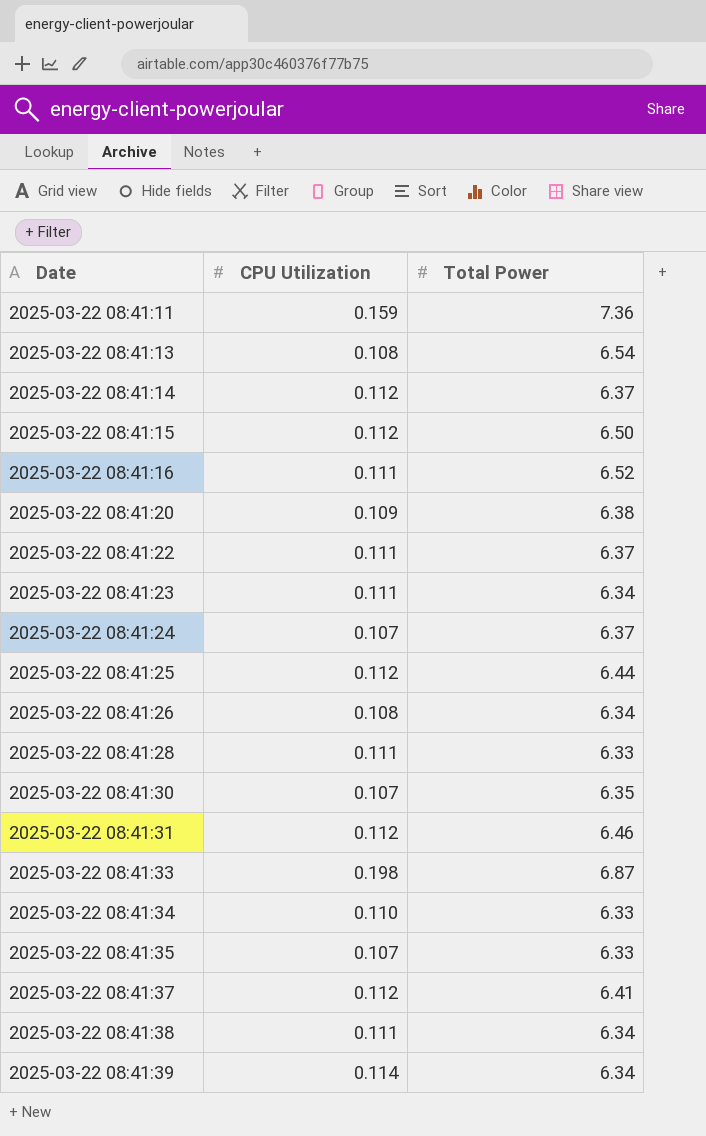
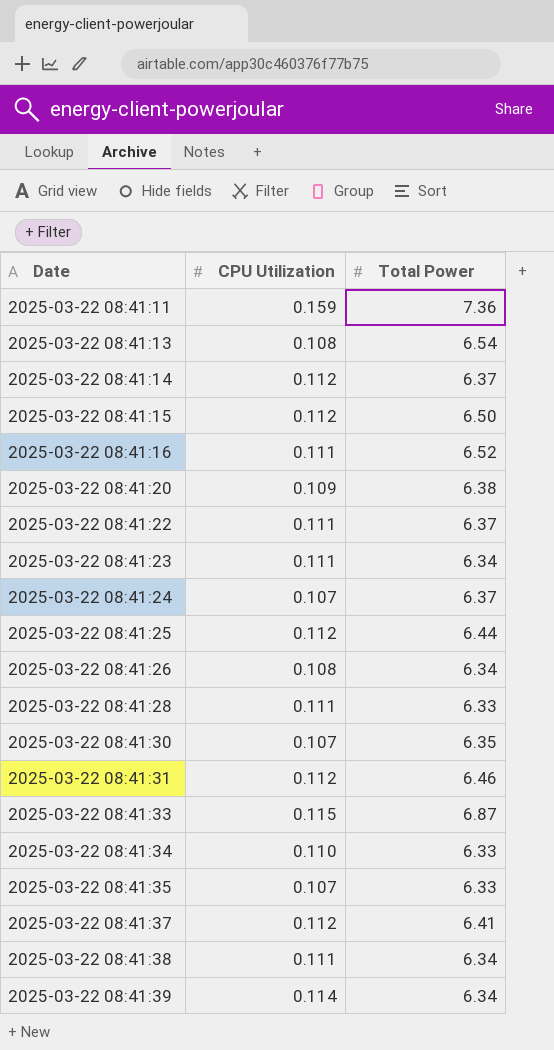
2025-03-22 08:41:33 | CPU Utilization: 0.198 -> 0.115

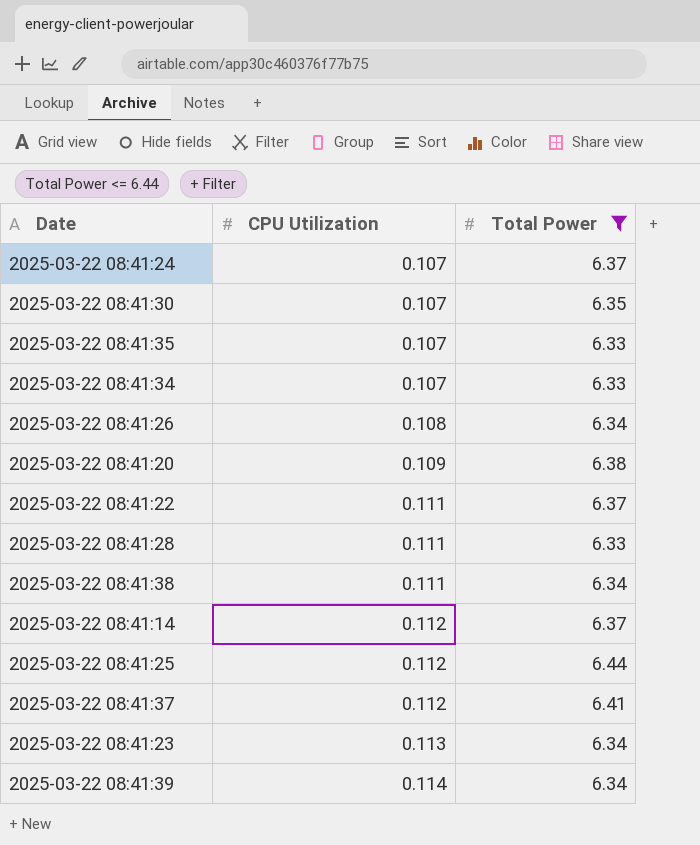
filter: none -> Total Power <= 6.44
row order: Date ascending -> CPU Utilization ascending
2025-03-22 08:41:34 | CPU Utilization: 0.110 -> 0.107
2025-03-22 08:41:23 | CPU Utilization: 0.111 -> 0.113

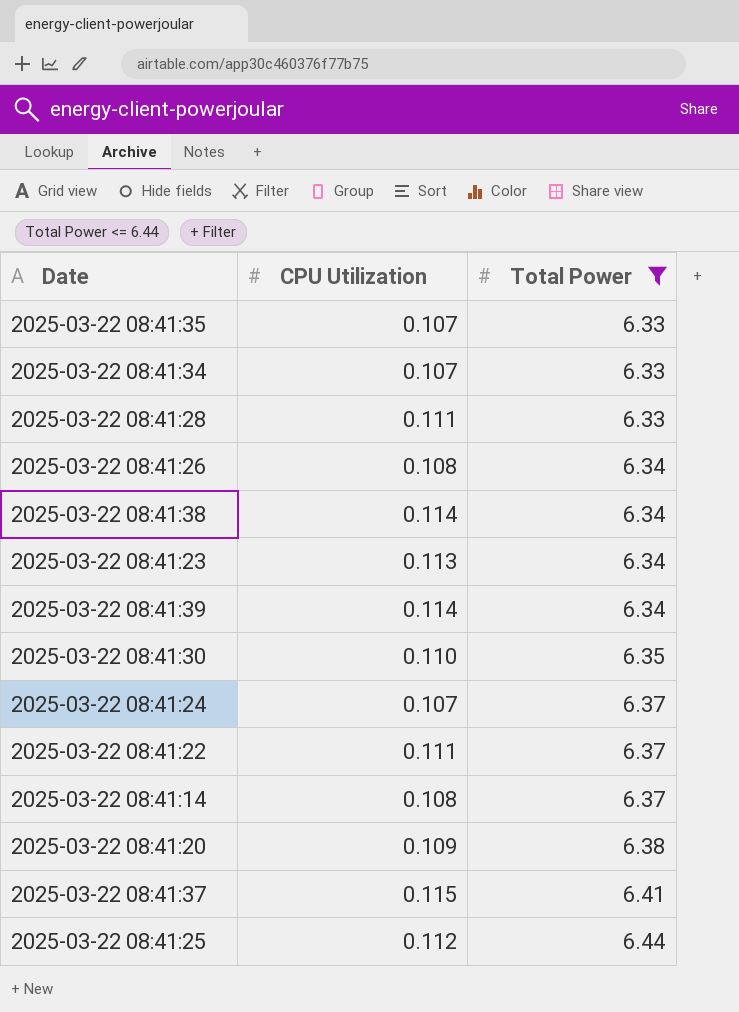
row order: CPU Utilization ascending -> Total Power ascending
2025-03-22 08:41:38 | CPU Utilization: 0.111 -> 0.114
2025-03-22 08:41:30 | CPU Utilization: 0.107 -> 0.110
2025-03-22 08:41:14 | CPU Utilization: 0.112 -> 0.108
2025-03-22 08:41:37 | CPU Utilization: 0.112 -> 0.115

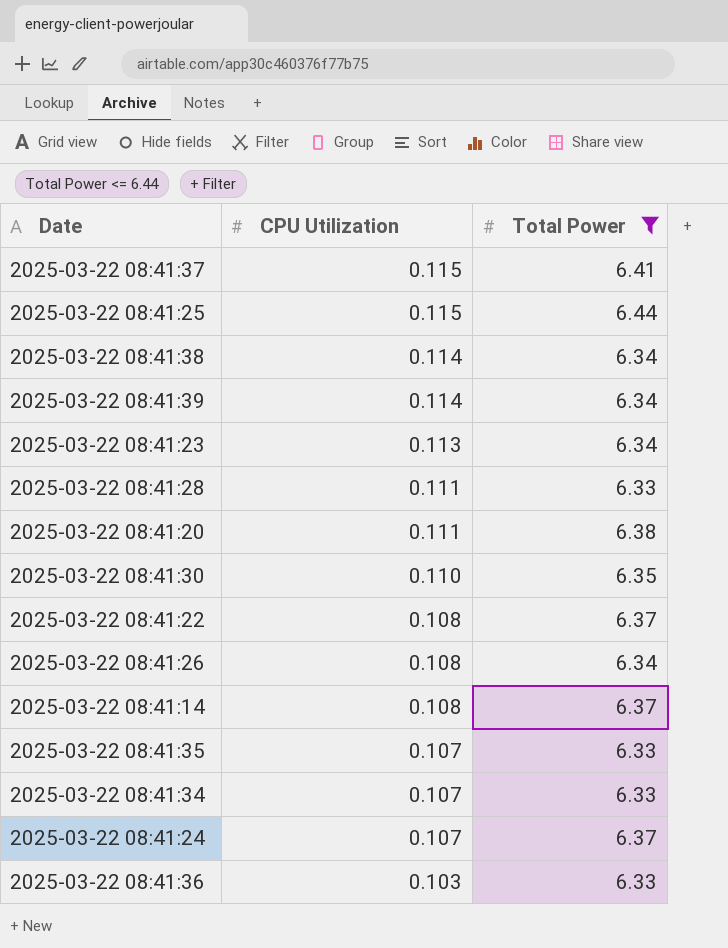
row order: Total Power ascending -> CPU Utilization descending
2025-03-22 08:41:25 | CPU Utilization: 0.112 -> 0.115
2025-03-22 08:41:20 | CPU Utilization: 0.109 -> 0.111
2025-03-22 08:41:22 | CPU Utilization: 0.111 -> 0.108
row 2025-03-22 08:41:36: none -> 0.103 | 6.33

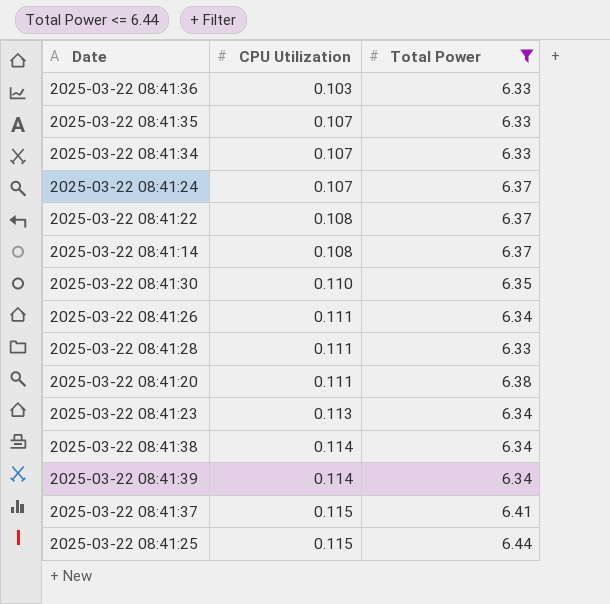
row order: CPU Utilization descending -> CPU Utilization ascending
2025-03-22 08:41:26 | CPU Utilization: 0.108 -> 0.111

